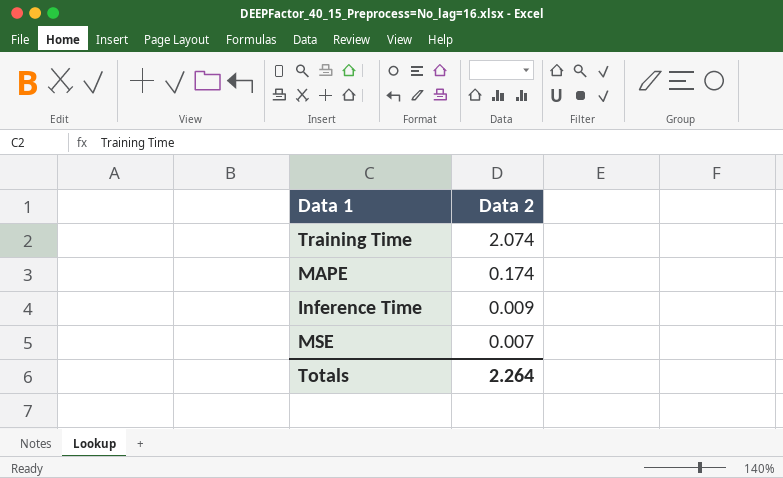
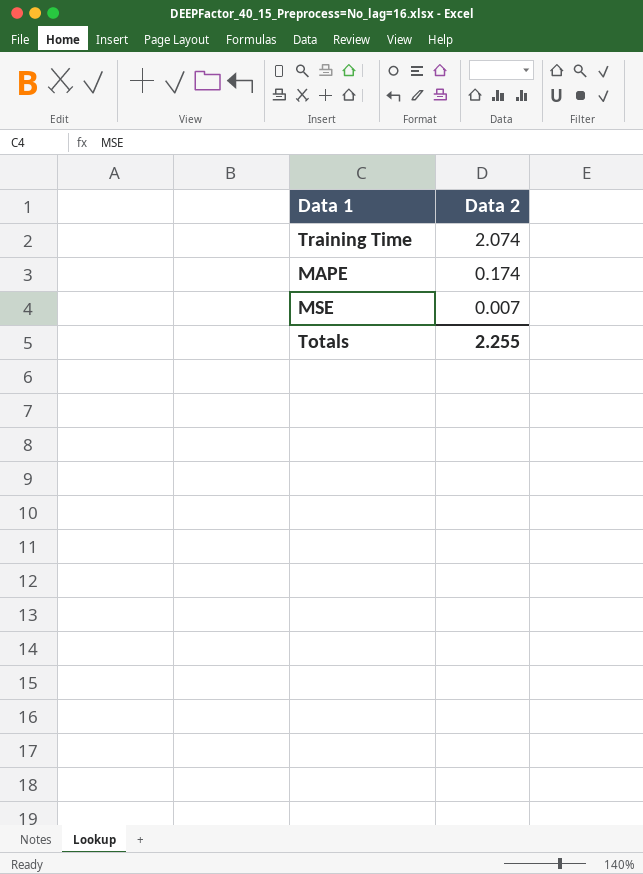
row Inference Time: 0.009 -> none
Totals | Data 2: 2.264 -> 2.255

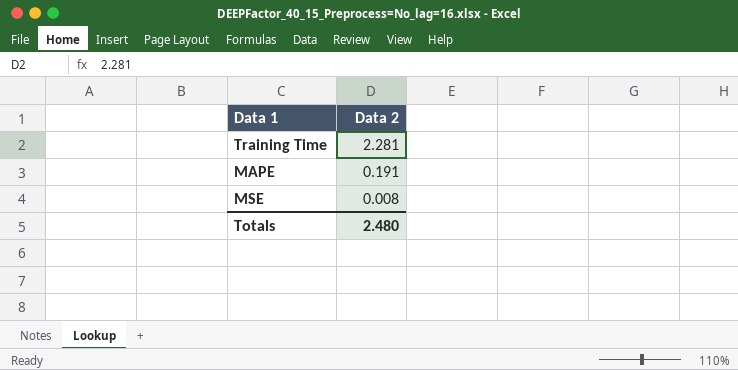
Training Time | Data 2: 2.074 -> 2.281
MAPE | Data 2: 0.174 -> 0.191
MSE | Data 2: 0.007 -> 0.008
Totals | Data 2: 2.255 -> 2.480

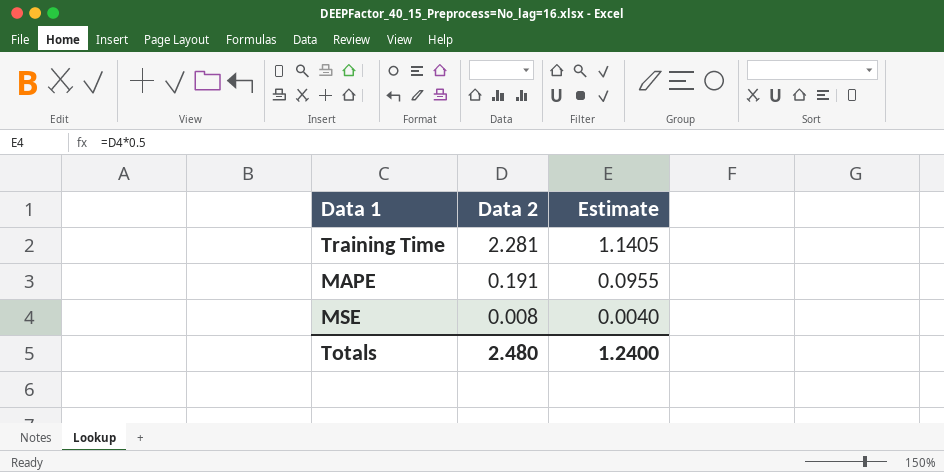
column Estimate | formula: none -> [Data 2] * 0.5

